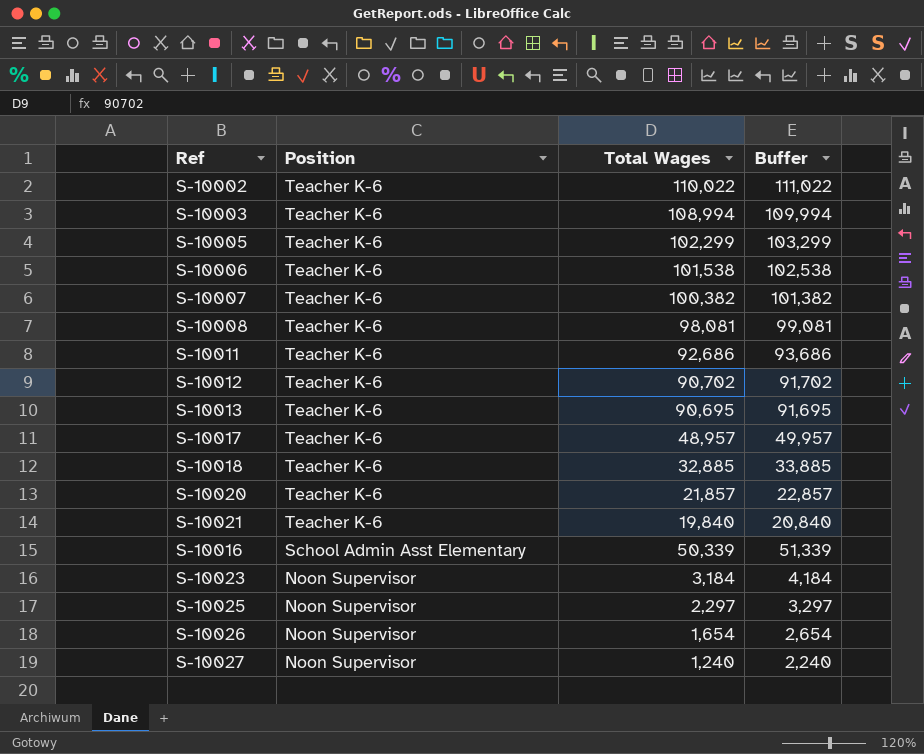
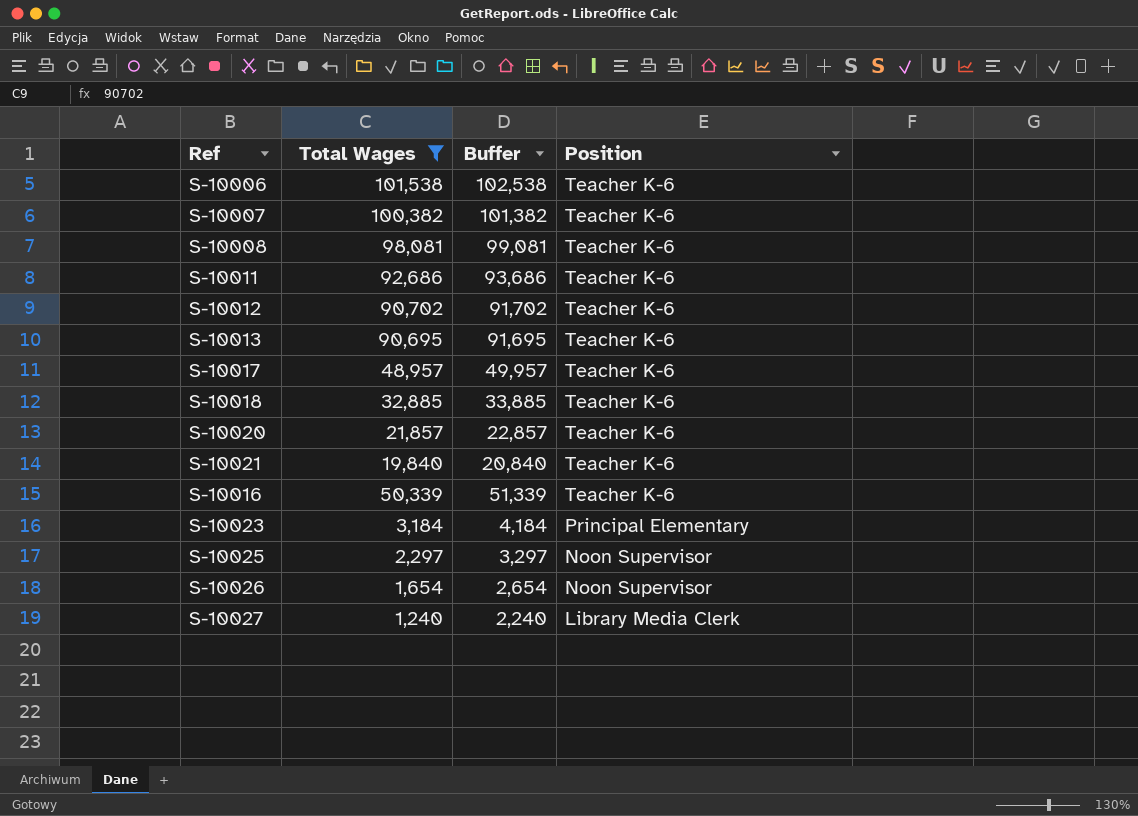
filter: none -> Total Wages <= 101,538
column Position | position: 2 -> 4
S-10016 | Position: School Admin Asst Elementary -> Teacher K-6
S-10023 | Position: Noon Supervisor -> Principal Elementary
S-10027 | Position: Noon Supervisor -> Library Media Clerk

